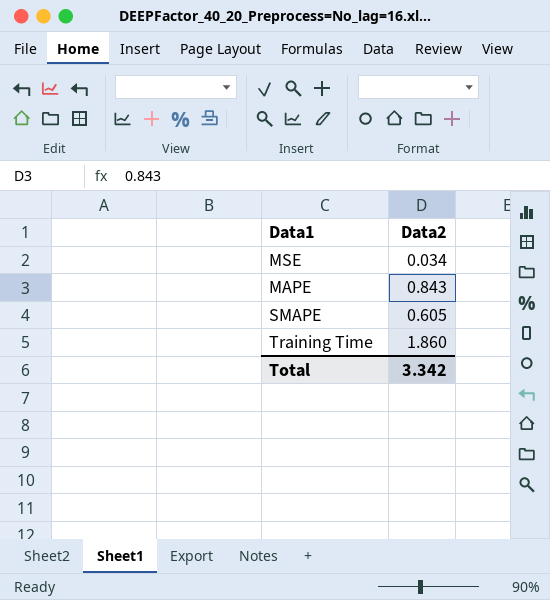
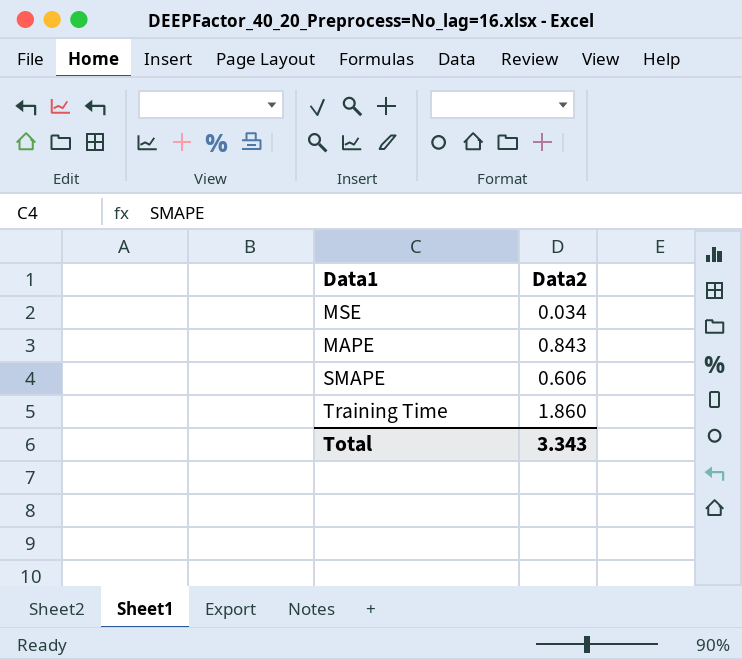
SMAPE | Data2: 0.605 -> 0.606
Total | Data2: 3.342 -> 3.343

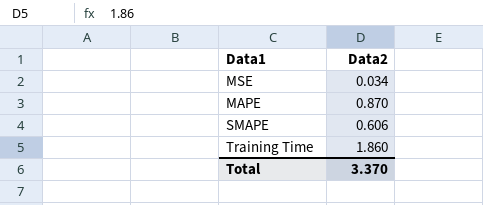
MAPE | Data2: 0.843 -> 0.870
Total | Data2: 3.343 -> 3.370

